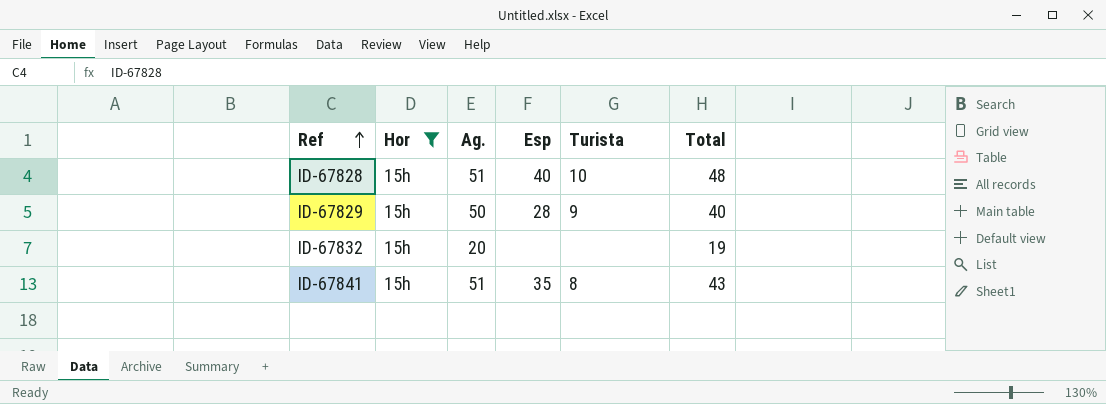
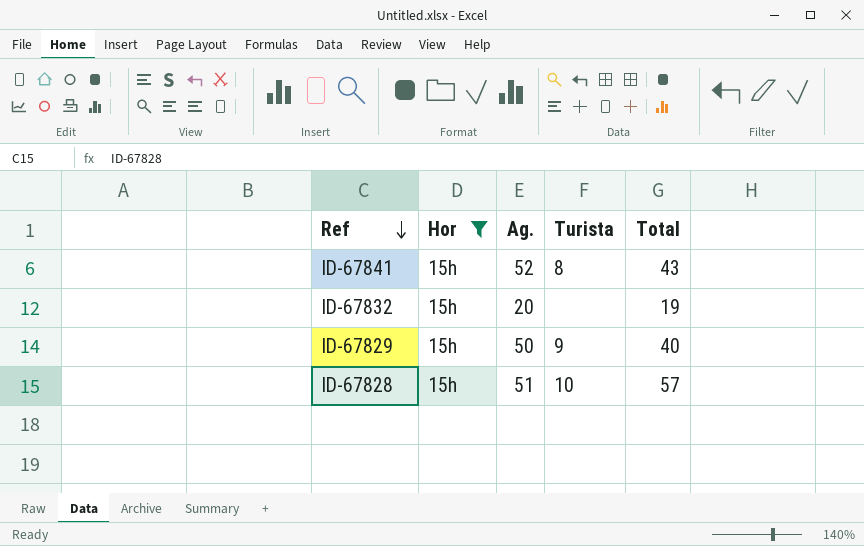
row order: Ref ascending -> Ref descending
column Esp | position: 4 -> none
ID-67841 | Ag.: 51 -> 52
ID-67828 | Total: 48 -> 57

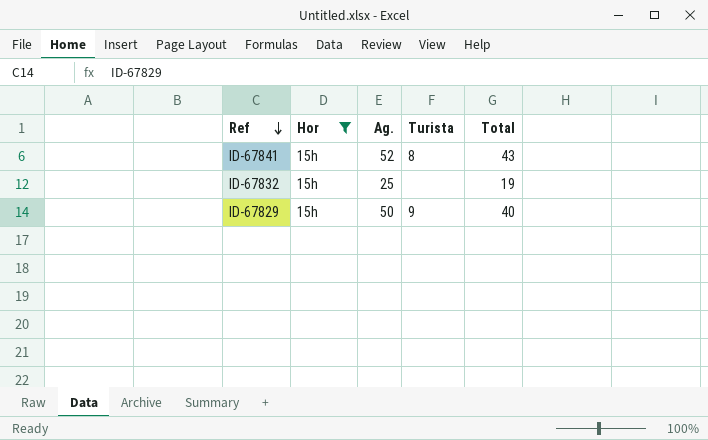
row ID-67828: 15h | 51 | 10 | 57 -> none
ID-67832 | Ag.: 20 -> 25

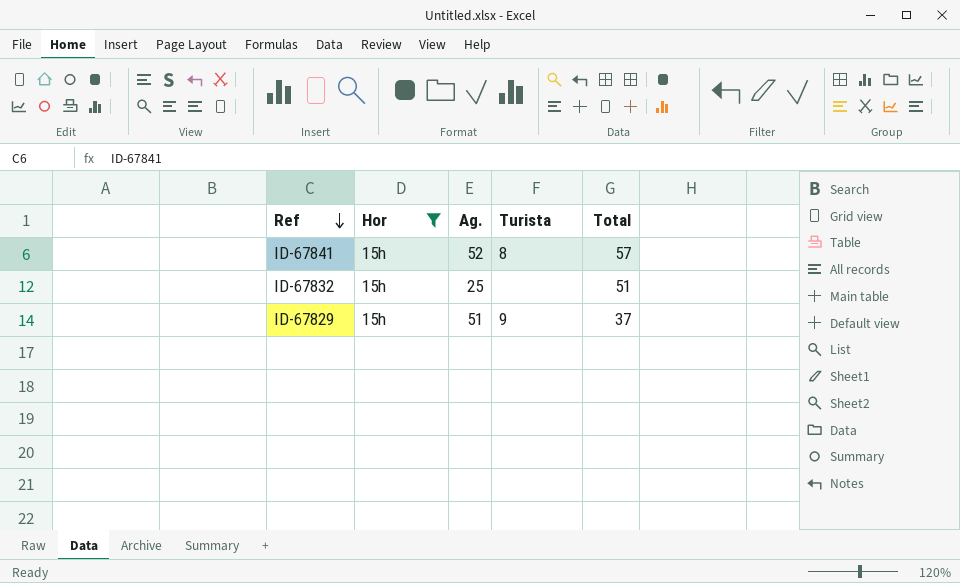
ID-67841 | Total: 43 -> 57
ID-67832 | Total: 19 -> 51
ID-67829 | Ag.: 50 -> 51
ID-67829 | Total: 40 -> 37

